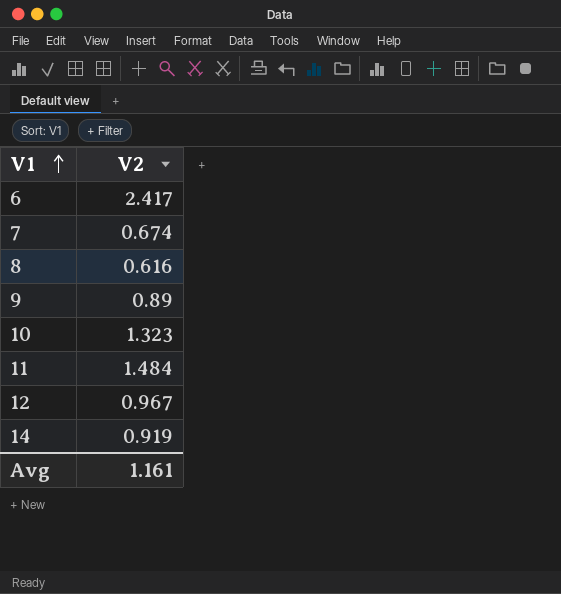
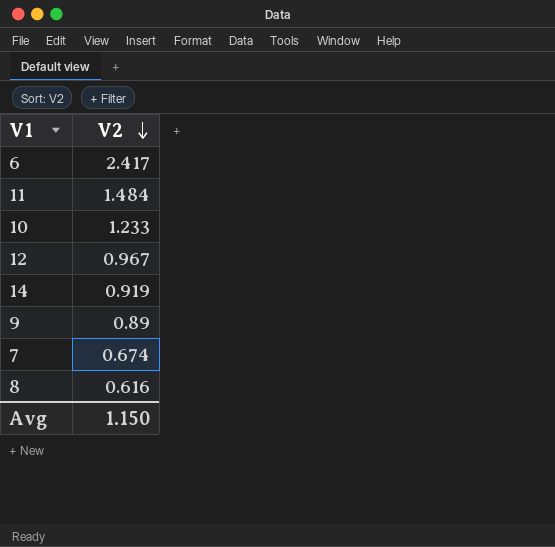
row order: V1 ascending -> V2 descending
10 | V2: 1.323 -> 1.233
Avg | V2: 1.161 -> 1.150

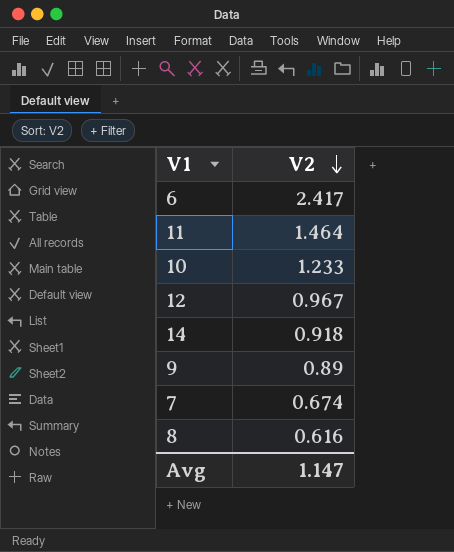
11 | V2: 1.484 -> 1.464
14 | V2: 0.919 -> 0.918
Avg | V2: 1.150 -> 1.147

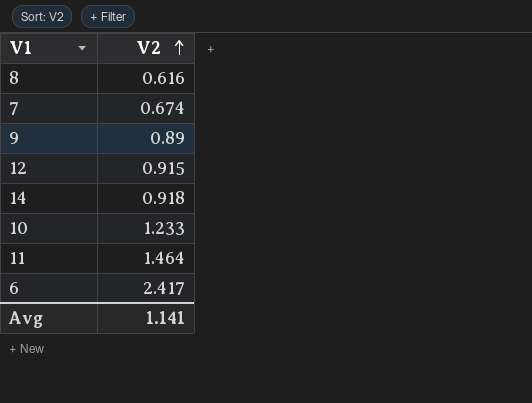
row order: V2 descending -> V2 ascending
12 | V2: 0.967 -> 0.915
Avg | V2: 1.147 -> 1.141

